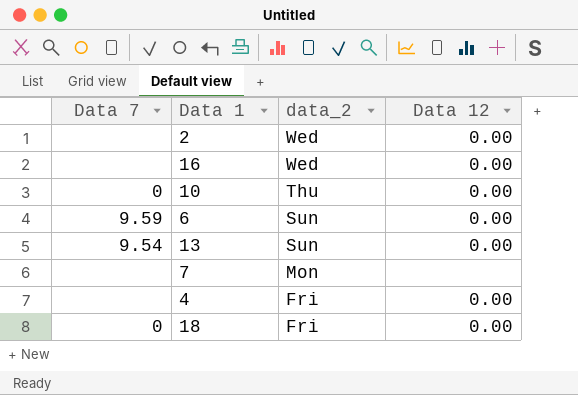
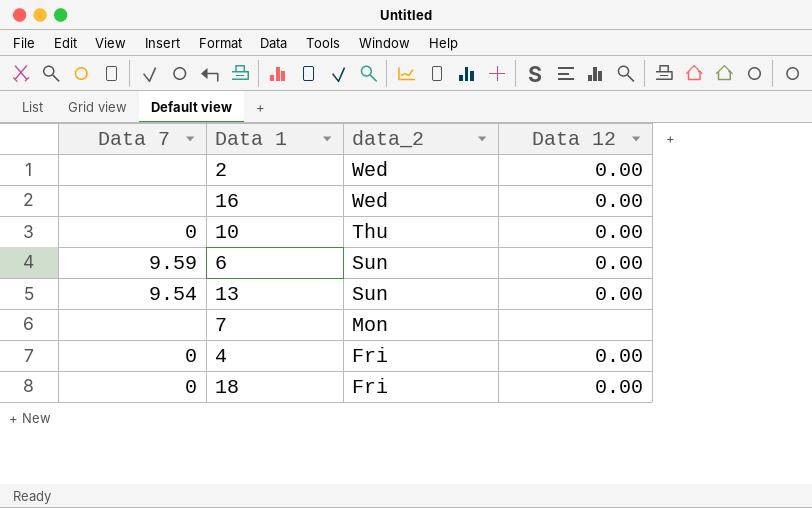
4 | Data 7: none -> 0

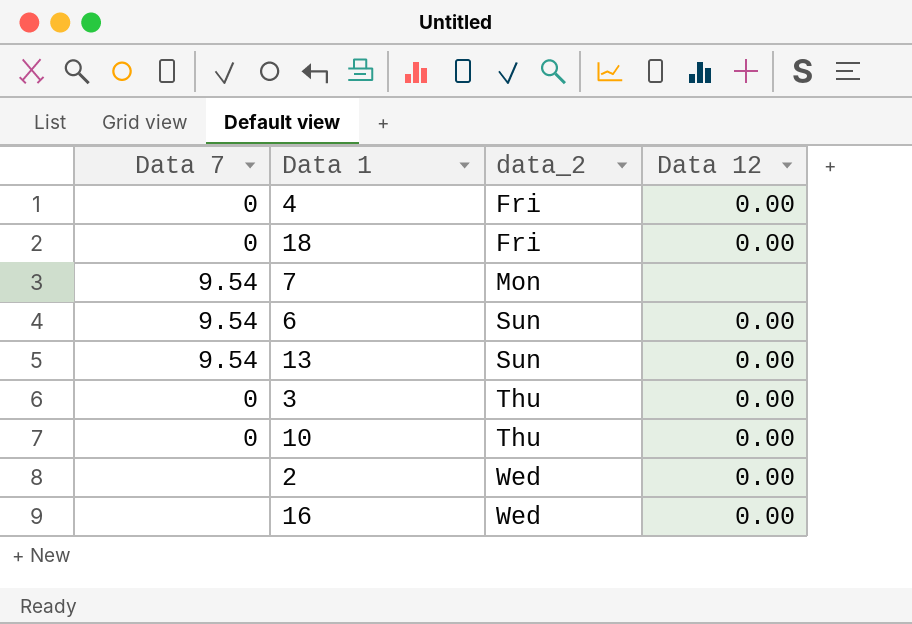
row order: data_2 descending -> data_2 ascending
7 | Data 7: none -> 9.54
6 | Data 7: 9.59 -> 9.54
row 3: none -> 0 | Thu | 0.00

